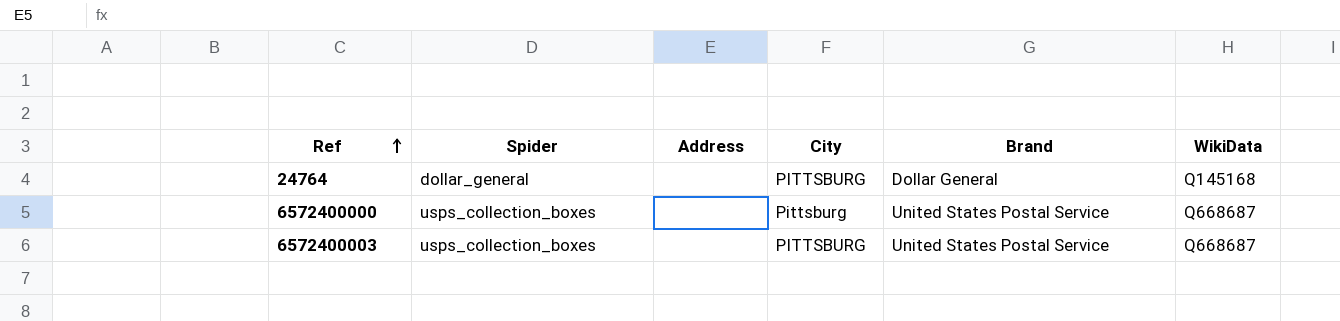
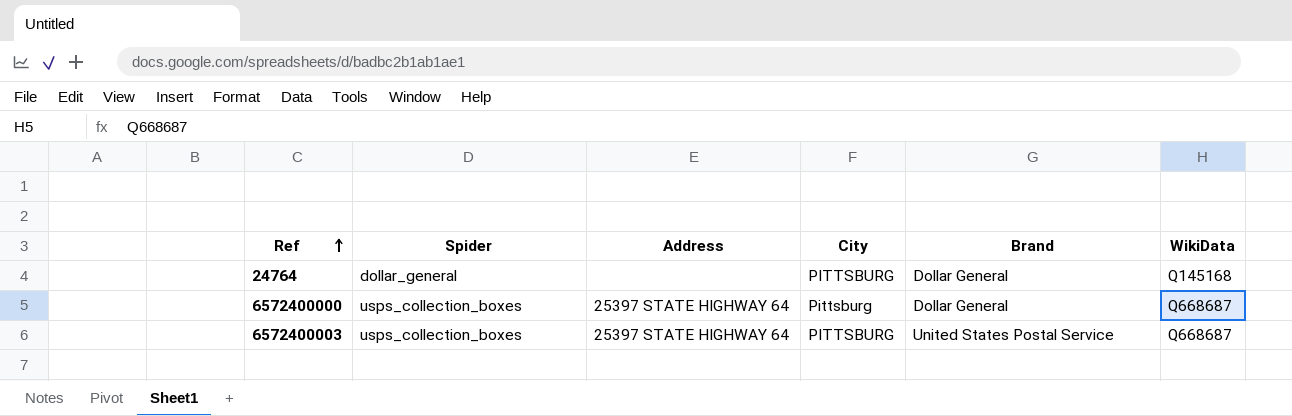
6572400000 | Address: none -> 25397 STATE HIGHWAY 64
6572400000 | Brand: United States Postal Service -> Dollar General
6572400003 | Address: none -> 25397 STATE HIGHWAY 64

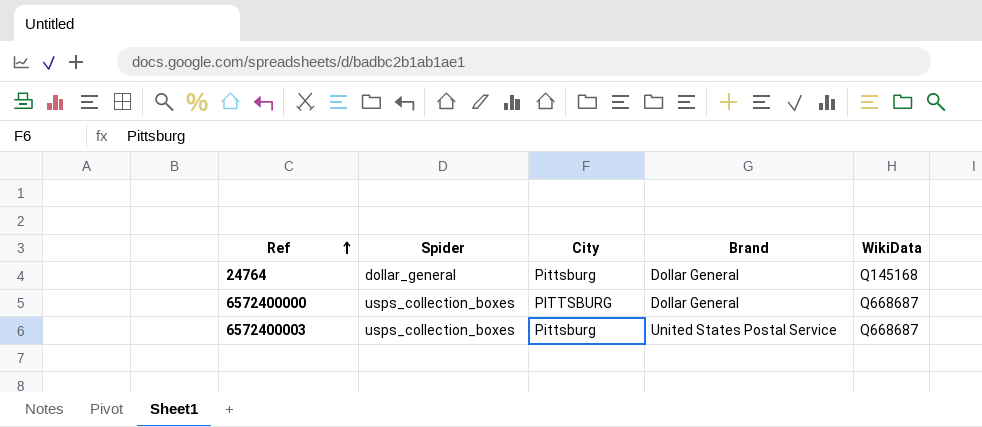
column Address | position: 3 -> none
24764 | City: PITTSBURG -> Pittsburg
6572400000 | City: Pittsburg -> PITTSBURG
6572400003 | City: PITTSBURG -> Pittsburg

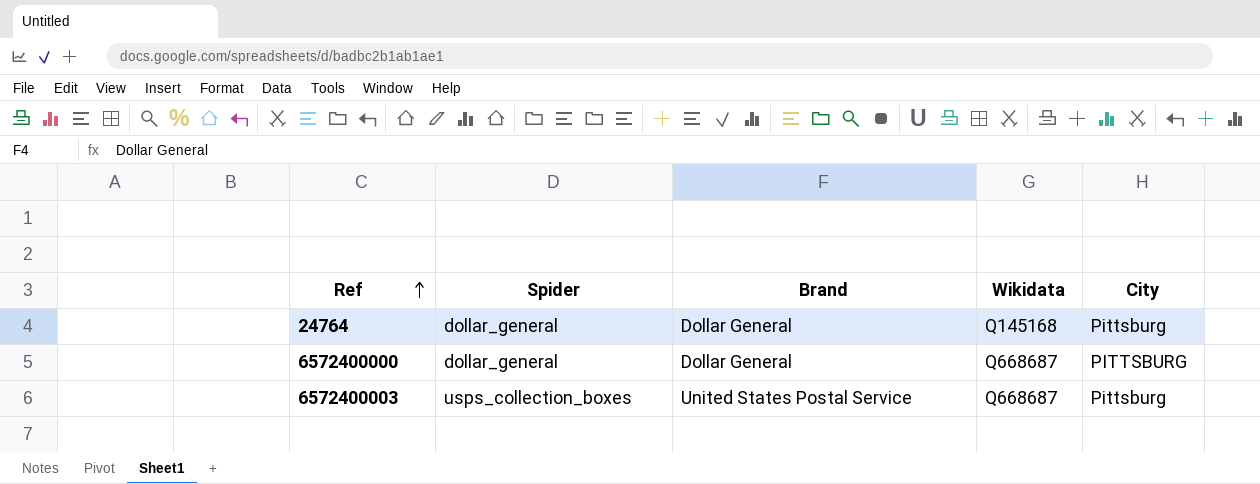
column name: WikiData -> Wikidata
column City | position: 3 -> 5
6572400000 | Spider: usps_collection_boxes -> dollar_general

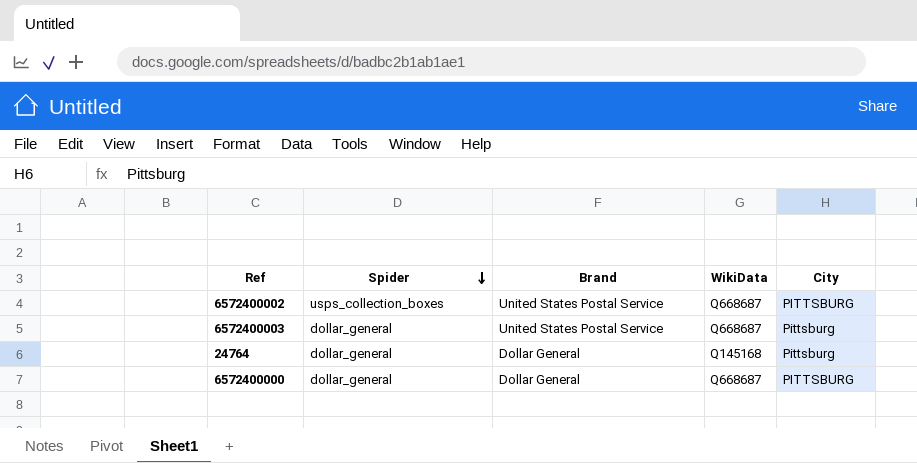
row order: Ref ascending -> Spider descending
column name: Wikidata -> WikiData
row 6572400002: none -> usps_collection_boxes | United States Postal Service | Q668687 | PITTSBURG
6572400003 | Spider: usps_collection_boxes -> dollar_general

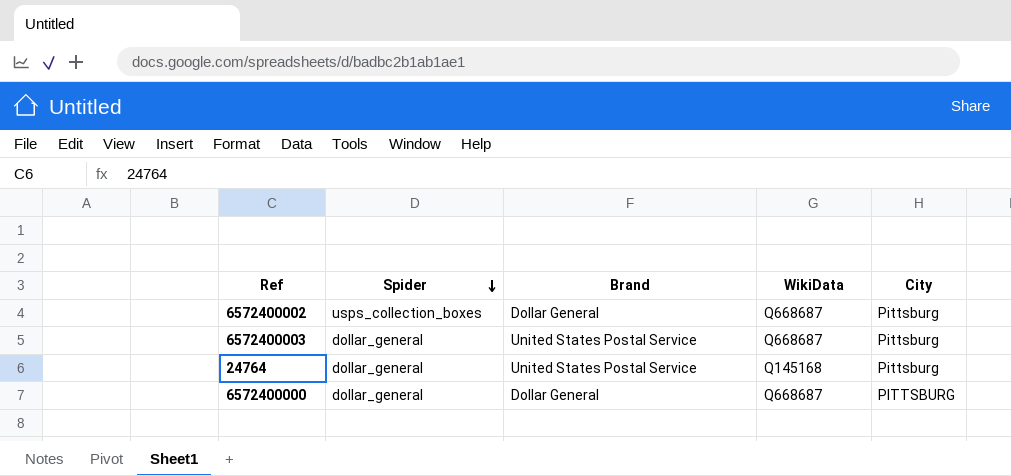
6572400002 | Brand: United States Postal Service -> Dollar General
6572400002 | City: PITTSBURG -> Pittsburg
24764 | Brand: Dollar General -> United States Postal Service

